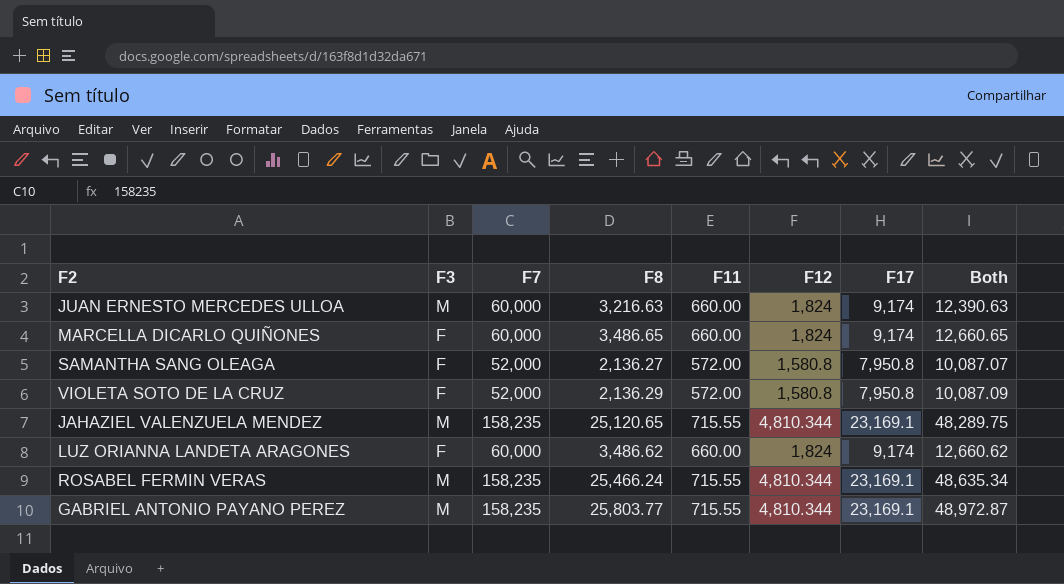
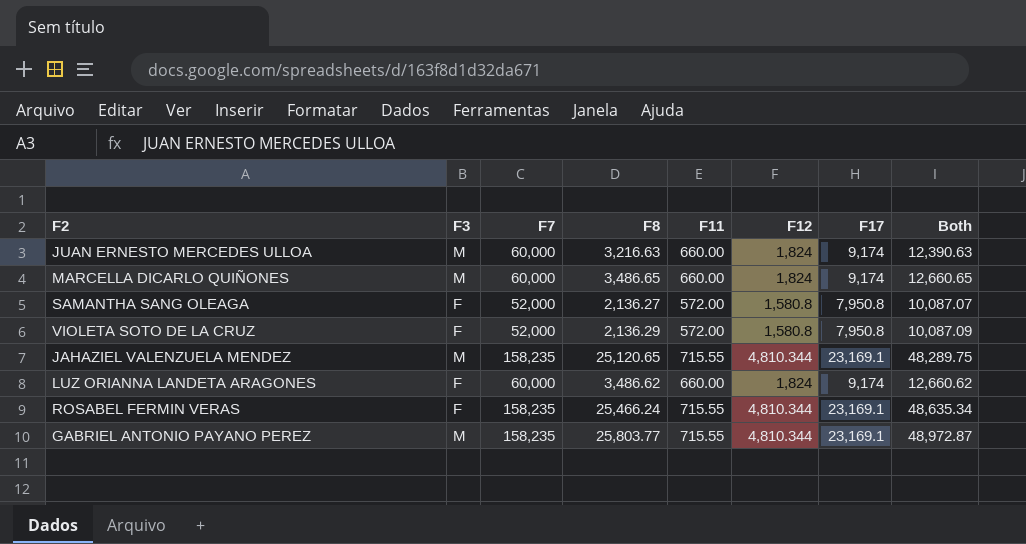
MARCELLA DICARLO QUIÑONES | F3: F -> M
ROSABEL FERMIN VERAS | F3: M -> F

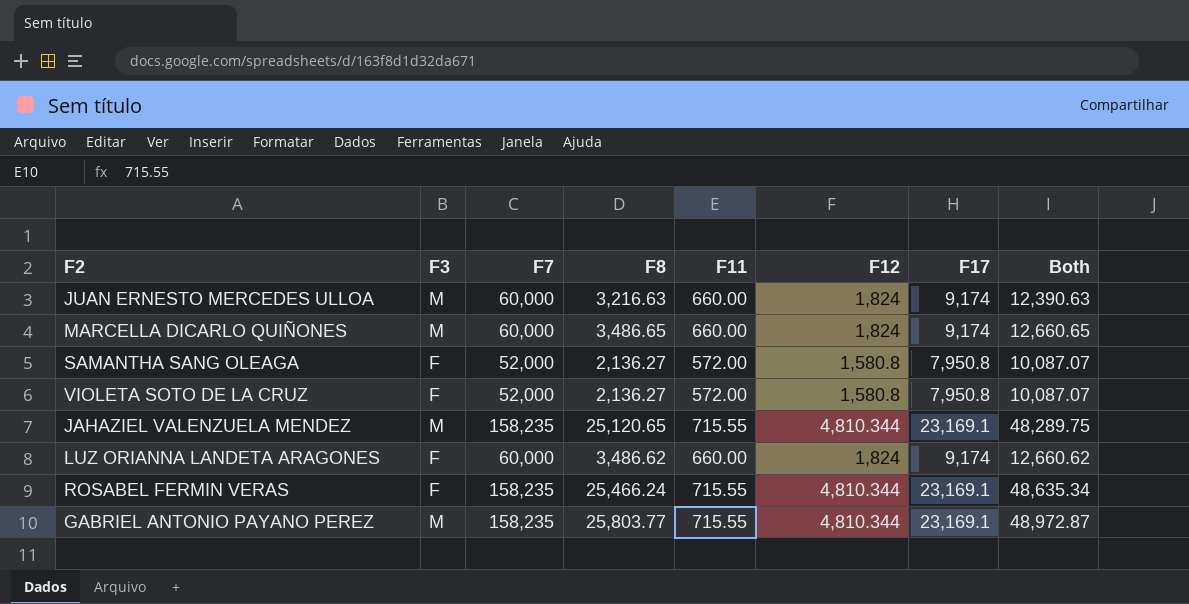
VIOLETA SOTO DE LA CRUZ | F8: 2,136.29 -> 2,136.27
VIOLETA SOTO DE LA CRUZ | Both: 10,087.09 -> 10,087.07

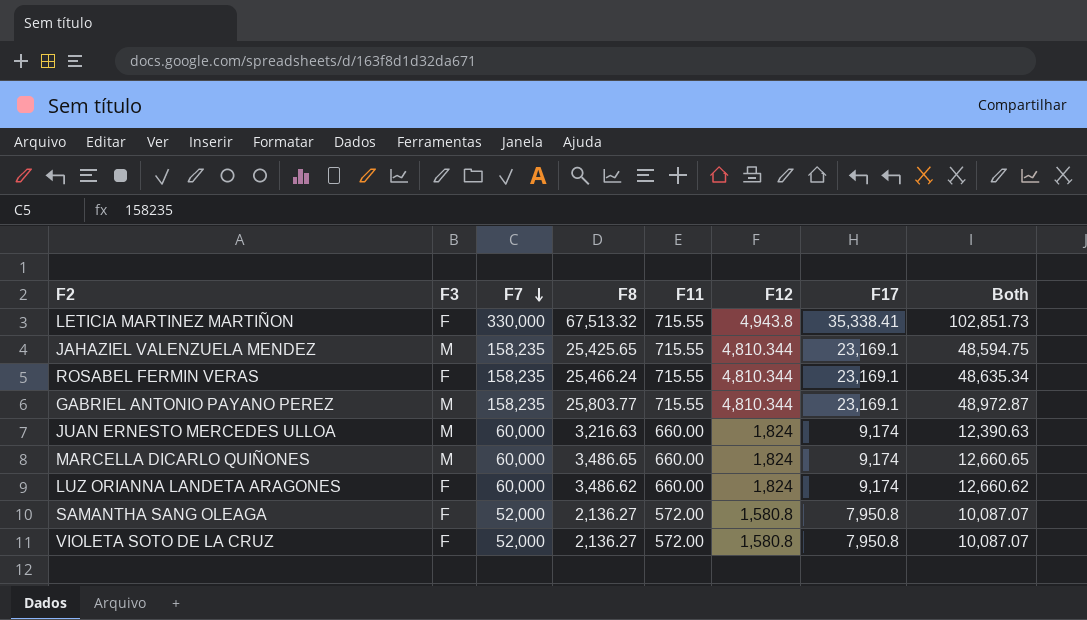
row order: none -> F7 descending
row LETICIA MARTINEZ MARTIÑON: none -> F | 330,000 | 67,513.32 | 715.55 | 4,943.8 | 35,338.41 | 102,851.73
JAHAZIEL VALENZUELA MENDEZ | F8: 25,120.65 -> 25,425.65
JAHAZIEL VALENZUELA MENDEZ | Both: 48,289.75 -> 48,594.75

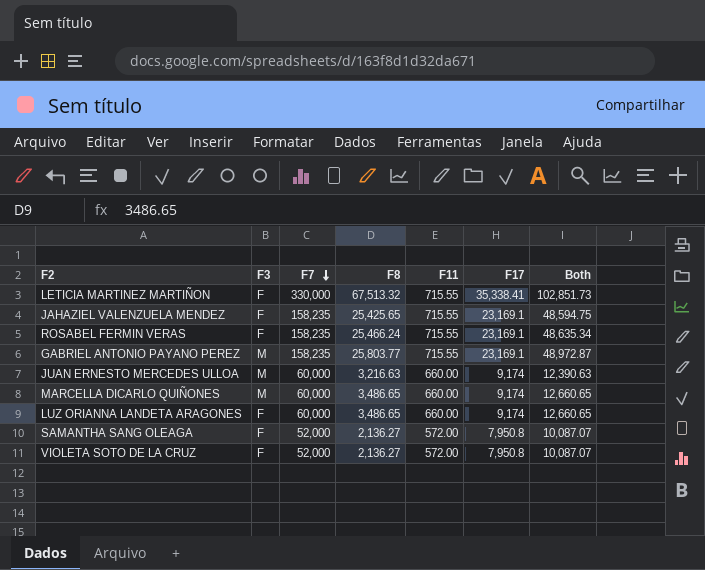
column F12 | position: 6 -> none
JAHAZIEL VALENZUELA MENDEZ | F3: M -> F
LUZ ORIANNA LANDETA ARAGONES | F8: 3,486.62 -> 3,486.65
LUZ ORIANNA LANDETA ARAGONES | Both: 12,660.62 -> 12,660.65

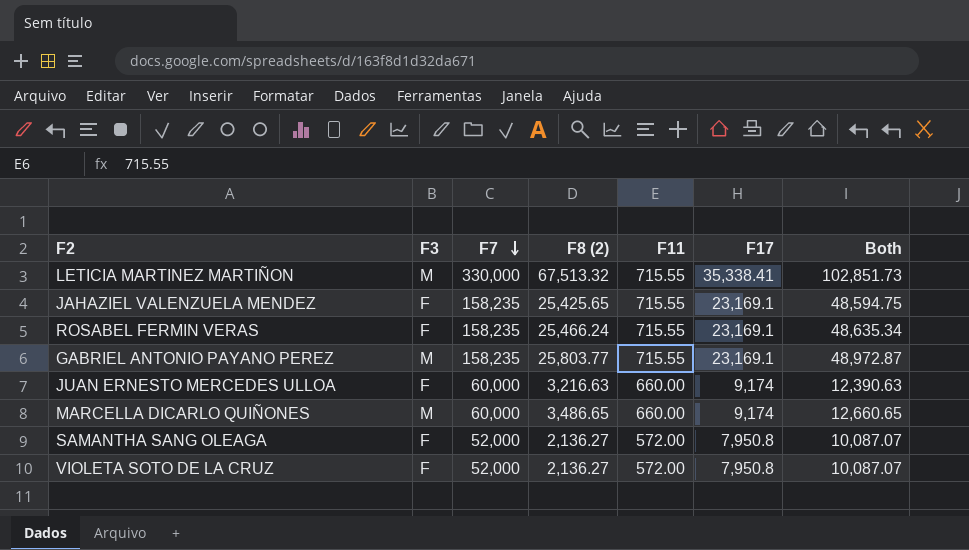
column name: F8 -> F8 (2)
row LUZ ORIANNA LANDETA ARAGONES: F | 60,000 | 3,486.65 | 660.00 | 9,174 | 12,660.65 -> none
LETICIA MARTINEZ MARTIÑON | F3: F -> M
JUAN ERNESTO MERCEDES ULLOA | F3: M -> F

